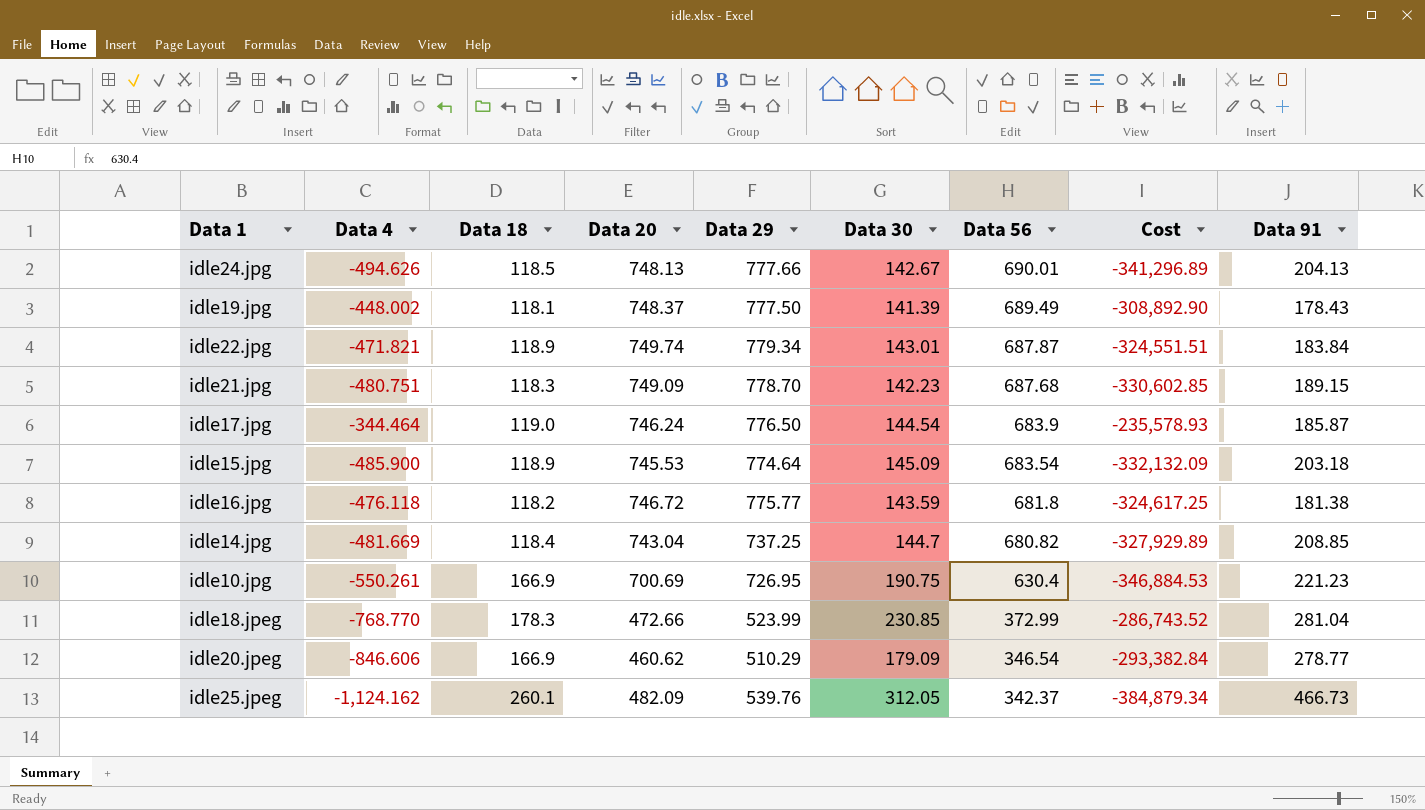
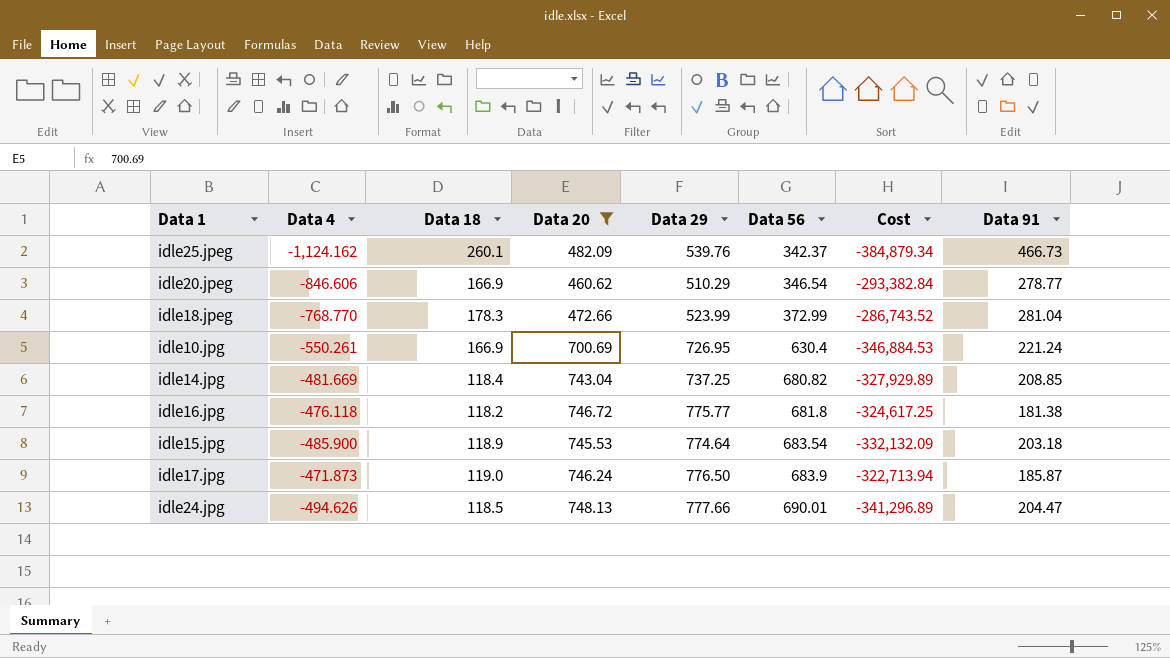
filter: none -> Data 20 <= 748.13
row order: Data 56 descending -> Data 56 ascending
column Data 30 | position: 6 -> none
idle10.jpg | Data 91: 221.23 -> 221.24
idle17.jpg | Data 4: -344.464 -> -471.873
idle17.jpg | Cost: -235,578.93 -> -322,713.94
idle24.jpg | Data 91: 204.13 -> 204.47

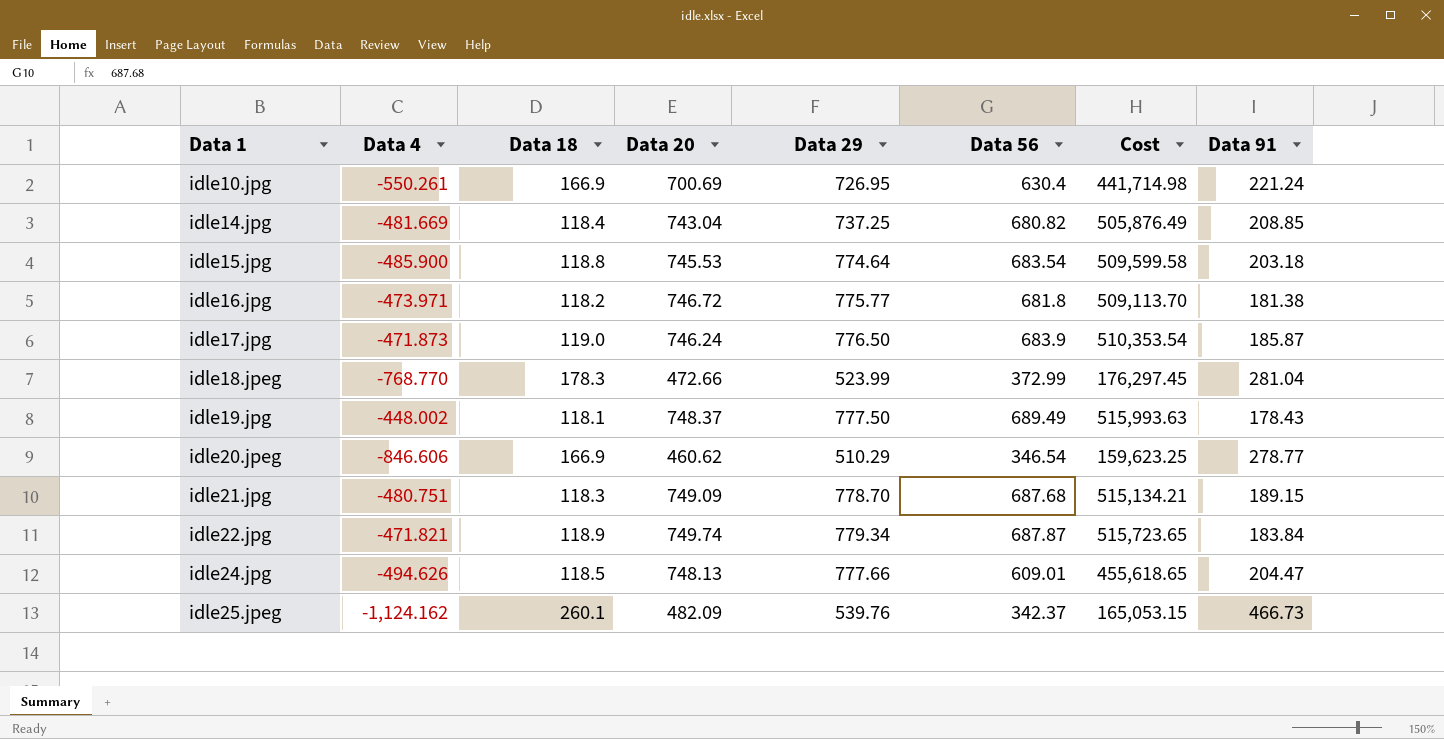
filter: Data 20 <= 748.13 -> none
row order: Data 56 ascending -> Data 1 ascending
column Cost | formula: [Data 4] * [Data 56] -> [Data 20] * [Data 56]
idle15.jpg | Data 18: 118.9 -> 118.8
idle16.jpg | Data 4: -476.118 -> -473.971
idle24.jpg | Data 56: 690.01 -> 609.01

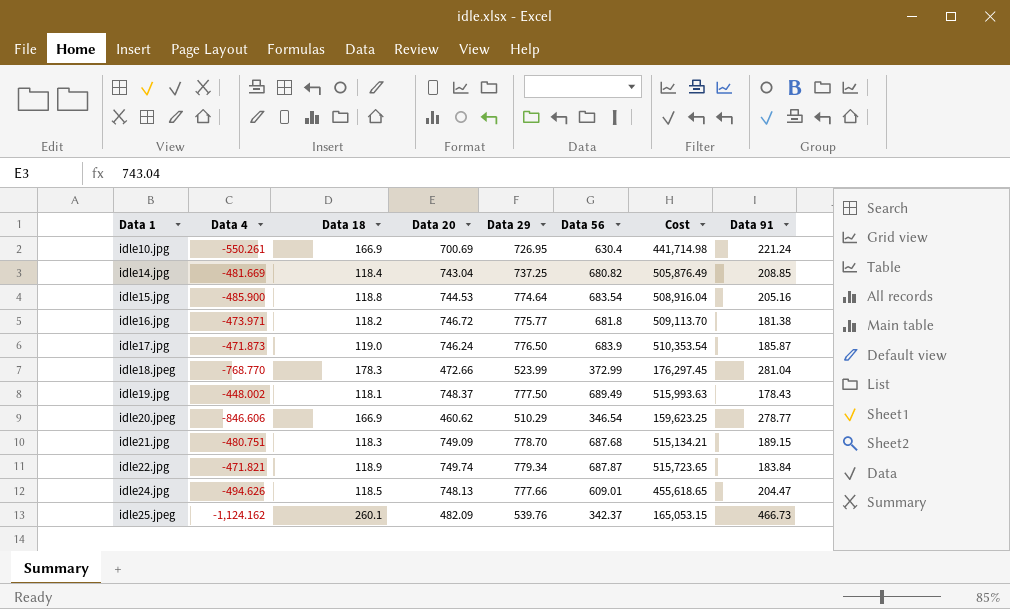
idle15.jpg | Data 20: 745.53 -> 744.53
idle15.jpg | Cost: 509,599.58 -> 508,916.04
idle15.jpg | Data 91: 203.18 -> 205.16

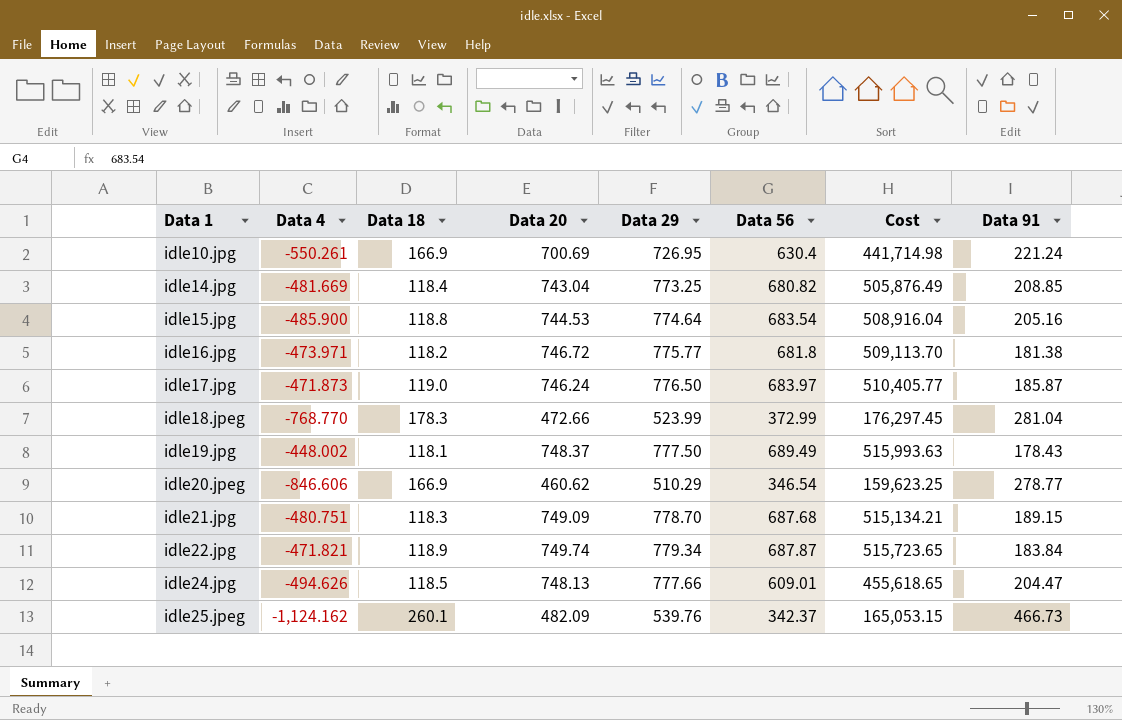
idle14.jpg | Data 29: 737.25 -> 773.25
idle17.jpg | Data 56: 683.9 -> 683.97
idle17.jpg | Cost: 510,353.54 -> 510,405.77

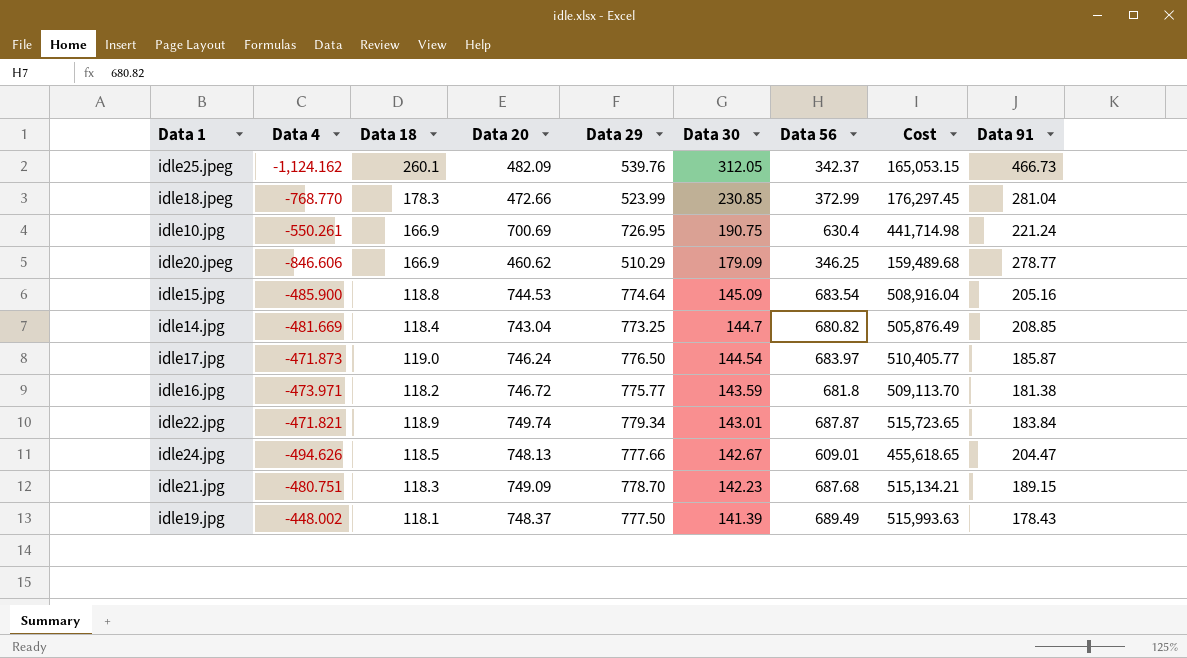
row order: Data 1 ascending -> Data 30 descending
column Data 30 | position: none -> 6
idle20.jpeg | Data 56: 346.54 -> 346.25
idle20.jpeg | Cost: 159,623.25 -> 159,489.68

